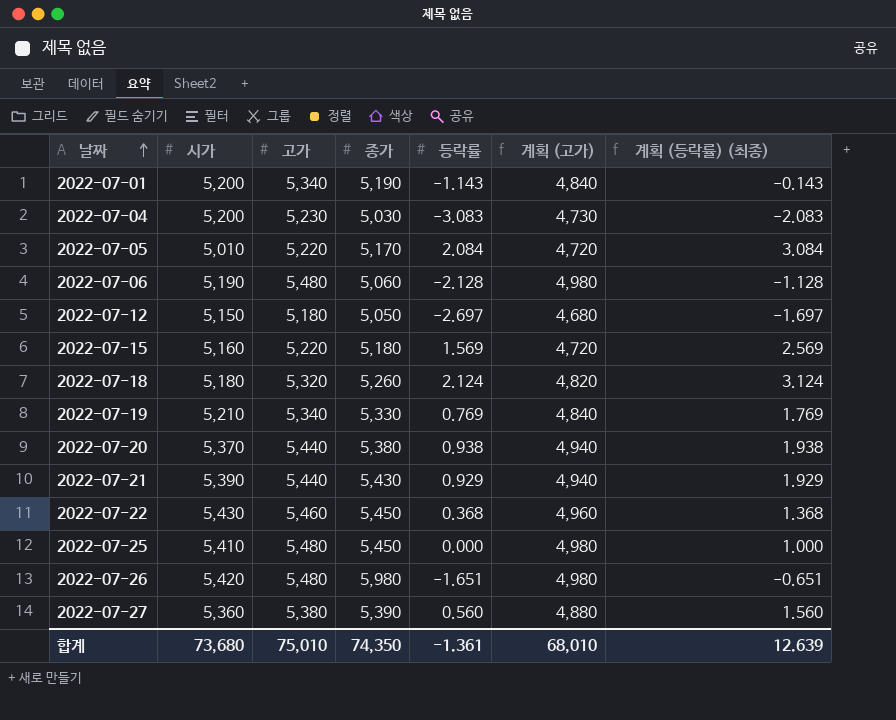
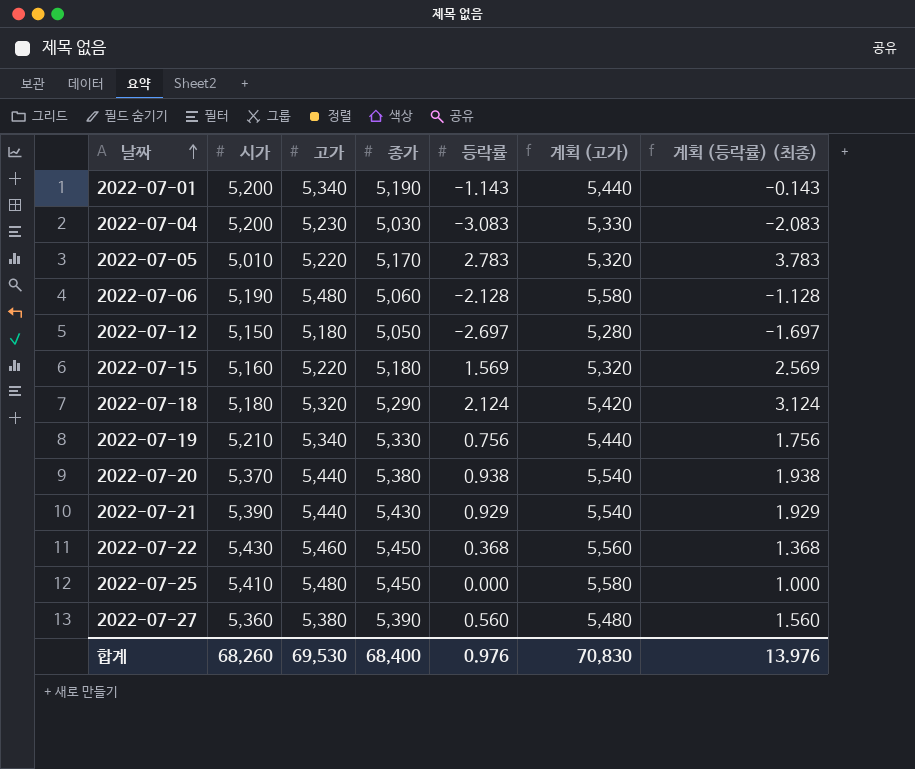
column 계획 (고가) | formula: [고가] - 500 -> [고가] + 100
row 2022-07-26: 5,420 | 5,480 | 5,980 | -1.651 | 4,980 | -0.651 -> none
2022-07-05 | 등락률: 2.084 -> 2.783
2022-07-05 | 계획 (등락률) (최종): 3.084 -> 3.783
2022-07-18 | 종가: 5,260 -> 5,290
2022-07-19 | 등락률: 0.769 -> 0.756
2022-07-19 | 계획 (등락률) (최종): 1.769 -> 1.756
합계 | 시가: 73,680 -> 68,260
합계 | 고가: 75,010 -> 69,530
합계 | 종가: 74,350 -> 68,400
합계 | 등락률: -1.361 -> 0.976
합계 | 계획 (고가): 68,010 -> 70,830
합계 | 계획 (등락률) (최종): 12.639 -> 13.976

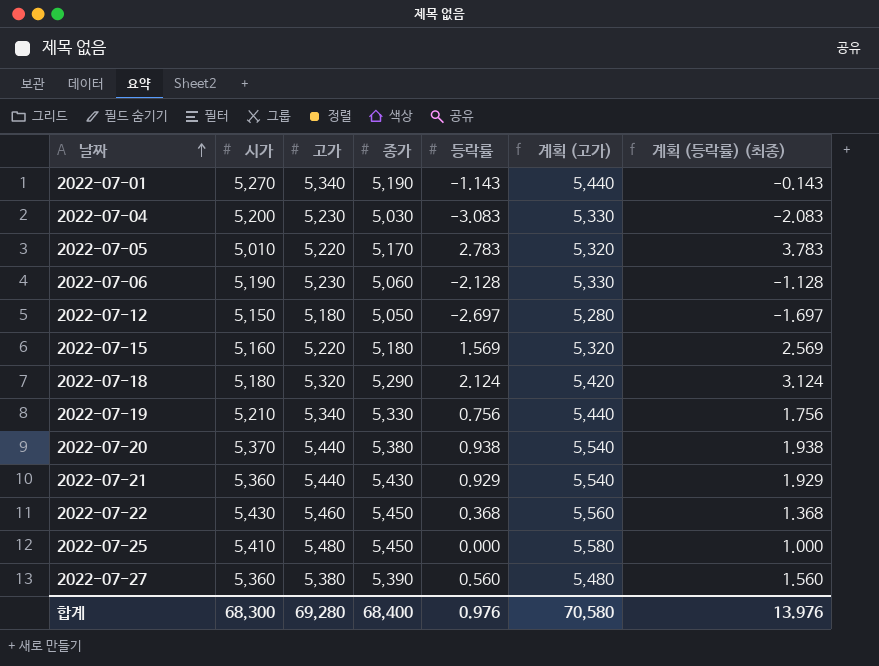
2022-07-01 | 시가: 5,200 -> 5,270
2022-07-06 | 고가: 5,480 -> 5,230
2022-07-06 | 계획 (고가): 5,580 -> 5,330
2022-07-21 | 시가: 5,390 -> 5,360
합계 | 시가: 68,260 -> 68,300
합계 | 고가: 69,530 -> 69,280
합계 | 계획 (고가): 70,830 -> 70,580

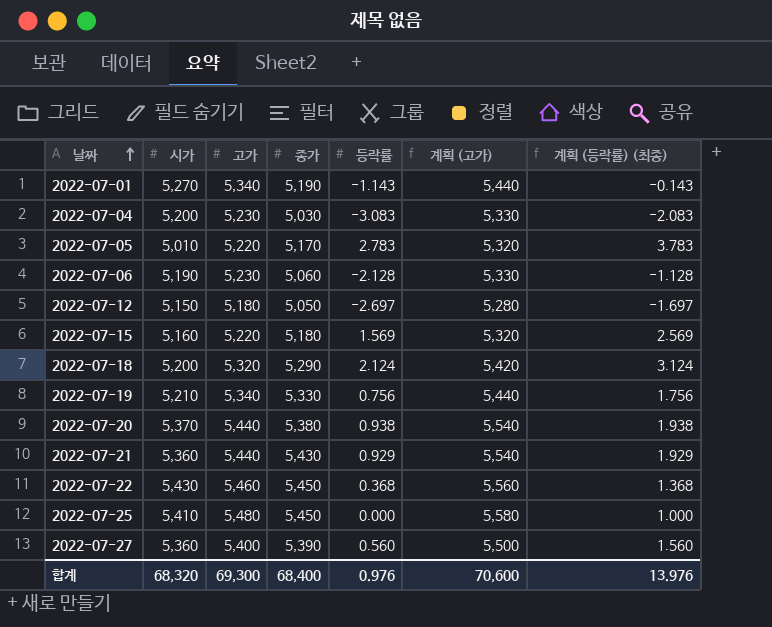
2022-07-18 | 시가: 5,180 -> 5,200
2022-07-27 | 고가: 5,380 -> 5,400
2022-07-27 | 계획 (고가): 5,480 -> 5,500
합계 | 시가: 68,300 -> 68,320
합계 | 고가: 69,280 -> 69,300
합계 | 계획 (고가): 70,580 -> 70,600

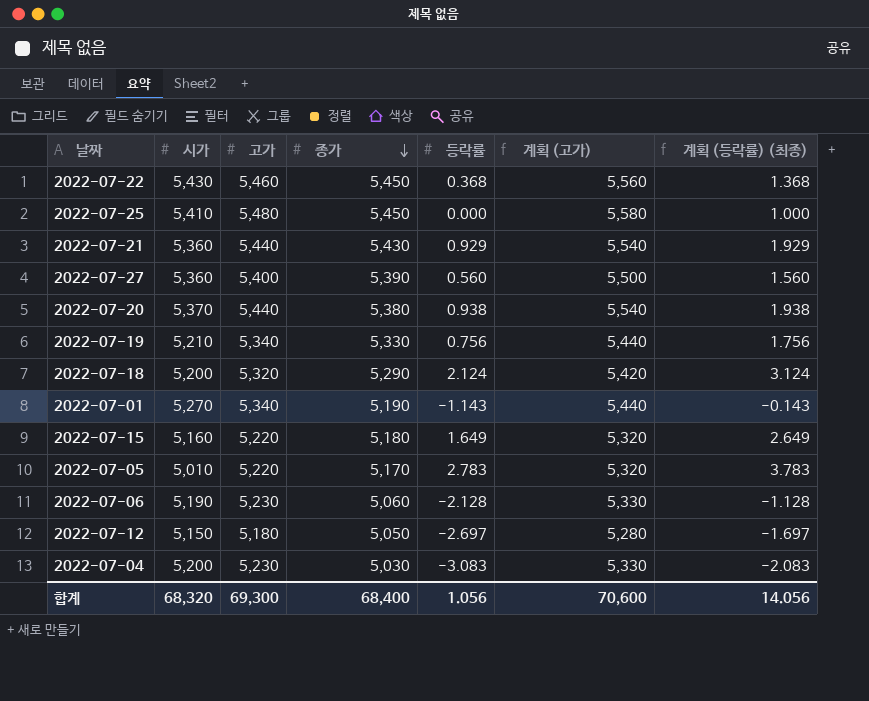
row order: 날짜 ascending -> 종가 descending
2022-07-15 | 등락률: 1.569 -> 1.649
2022-07-15 | 계획 (등락률) (최종): 2.569 -> 2.649
합계 | 등락률: 0.976 -> 1.056
합계 | 계획 (등락률) (최종): 13.976 -> 14.056

